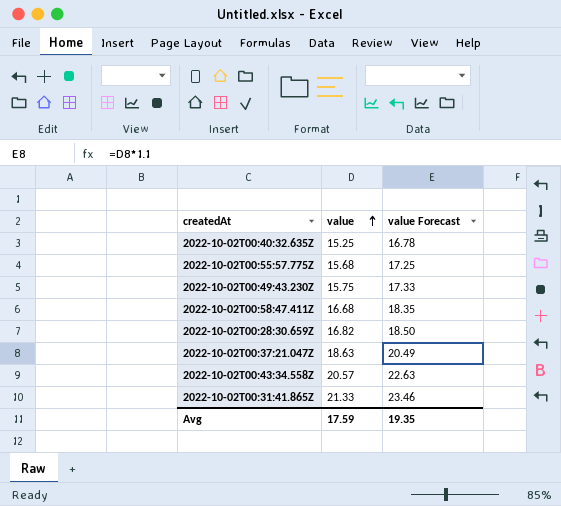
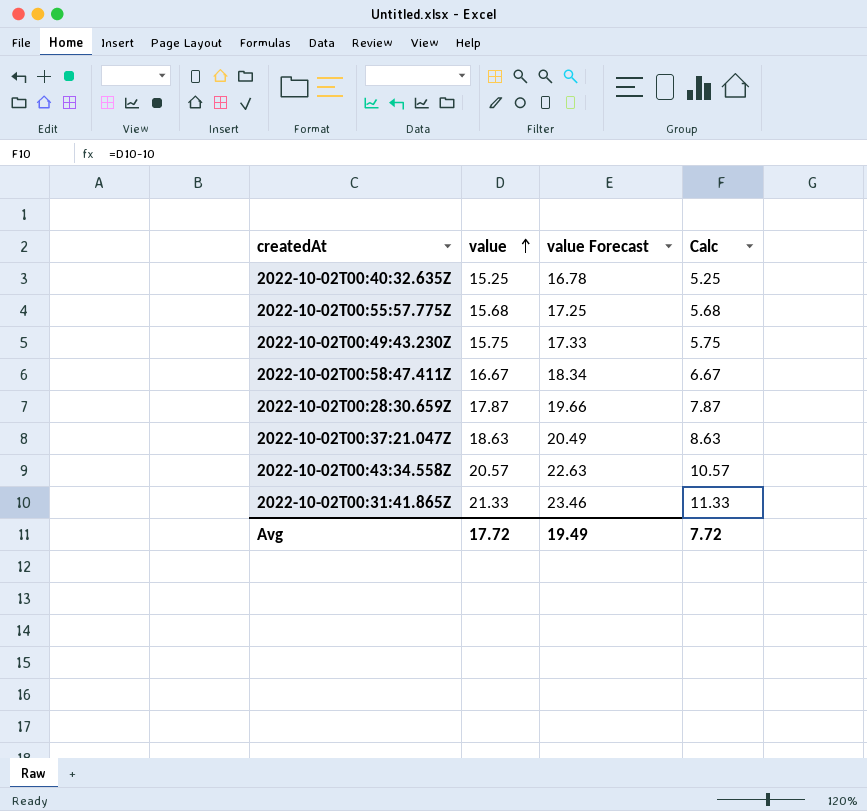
column Calc | formula: none -> [value] - 10
2022-10-02T00:58:47.411Z | value: 16.68 -> 16.67
2022-10-02T00:58:47.411Z | value Forecast: 18.35 -> 18.34
2022-10-02T00:28:30.659Z | value: 16.82 -> 17.87
2022-10-02T00:28:30.659Z | value Forecast: 18.50 -> 19.66
Avg | value: 17.59 -> 17.72
Avg | value Forecast: 19.35 -> 19.49

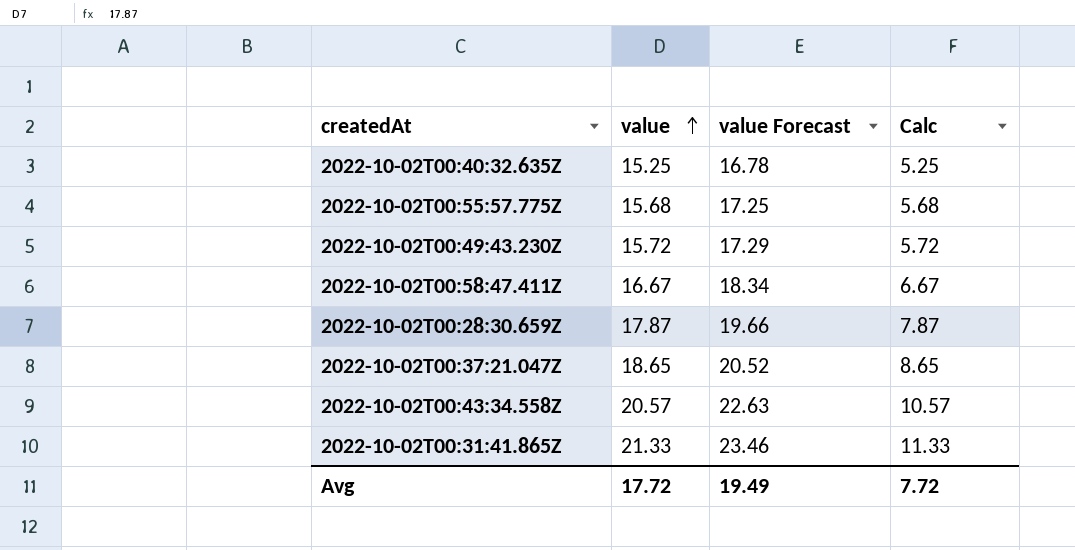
2022-10-02T00:49:43.230Z | value: 15.75 -> 15.72
2022-10-02T00:49:43.230Z | value Forecast: 17.33 -> 17.29
2022-10-02T00:49:43.230Z | Calc: 5.75 -> 5.72
2022-10-02T00:37:21.047Z | value: 18.63 -> 18.65
2022-10-02T00:37:21.047Z | value Forecast: 20.49 -> 20.52
2022-10-02T00:37:21.047Z | Calc: 8.63 -> 8.65

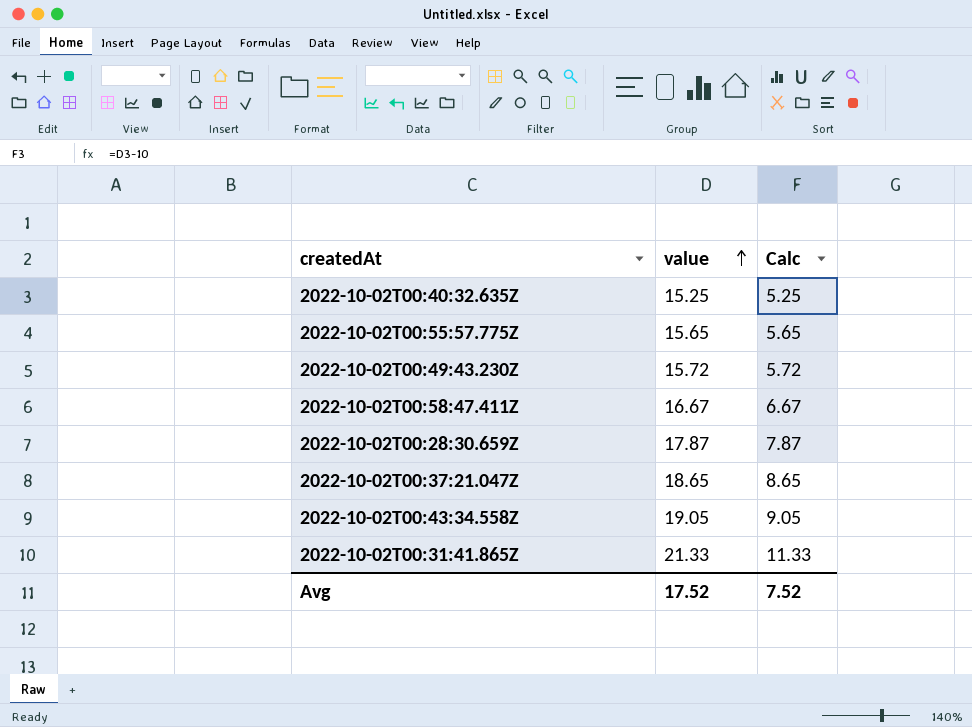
column value Forecast | formula: [value] * 1.1 -> none
2022-10-02T00:55:57.775Z | value: 15.68 -> 15.65
2022-10-02T00:55:57.775Z | Calc: 5.68 -> 5.65
2022-10-02T00:43:34.558Z | value: 20.57 -> 19.05
2022-10-02T00:43:34.558Z | Calc: 10.57 -> 9.05
Avg | value: 17.72 -> 17.52
Avg | Calc: 7.72 -> 7.52

